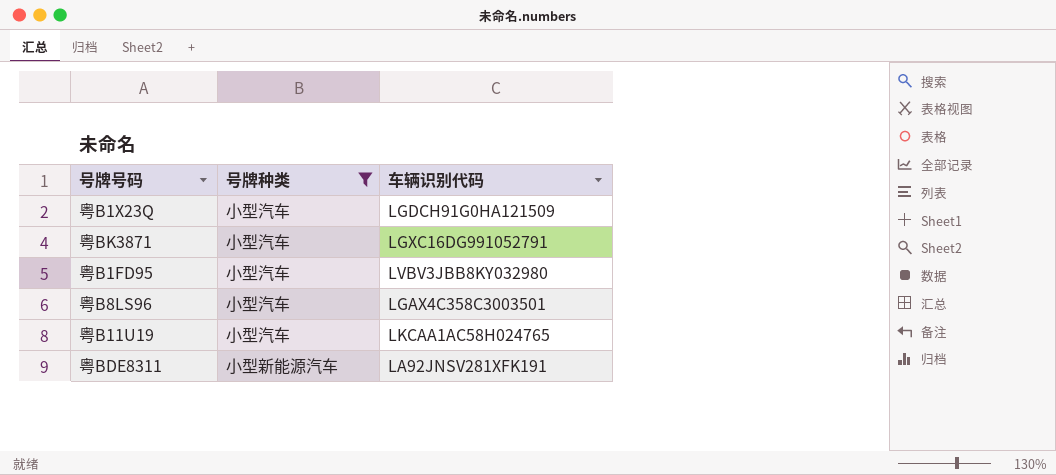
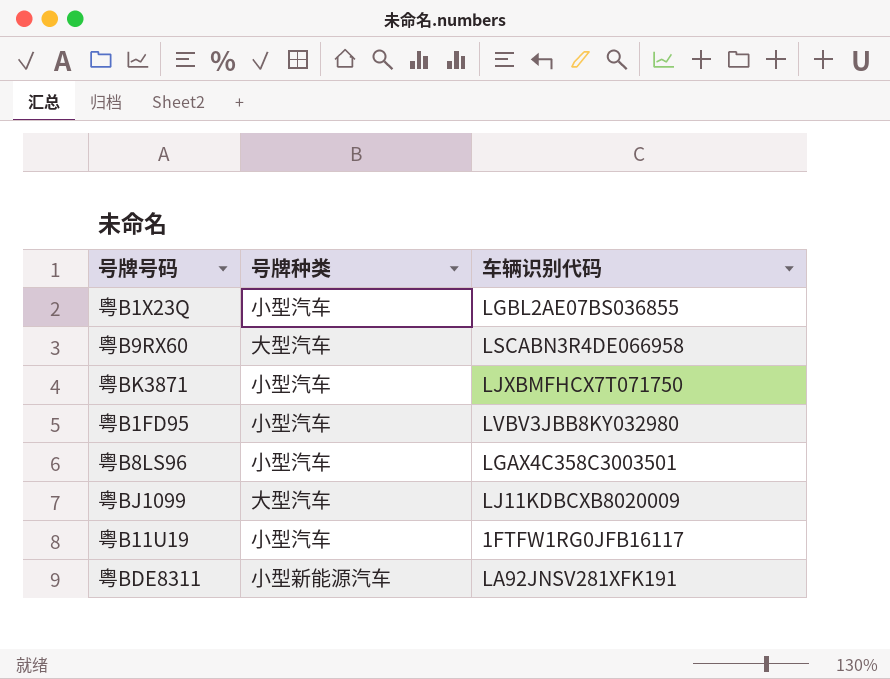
filter: 号牌种类 != 大型汽车 -> none
粤B1X23Q | 车辆识别代码: LGDCH91G0HA121509 -> LGBL2AE07BS036855
粤BK3871 | 车辆识别代码: LGXC16DG991052791 -> LJXBMFHCX7T071750
粤B11U19 | 车辆识别代码: LKCAA1AC58H024765 -> 1FTFW1RG0JFB16117

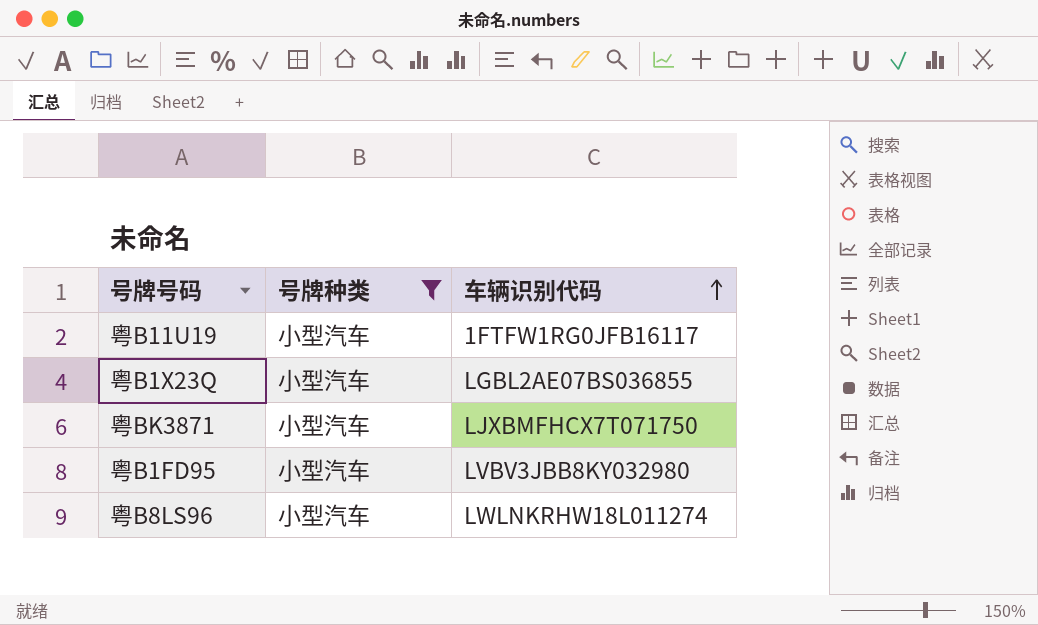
filter: none -> 号牌种类 = 小型汽车
row order: none -> 车辆识别代码 ascending
粤B8LS96 | 车辆识别代码: LGAX4C358C3003501 -> LWLNKRHW18L011274

